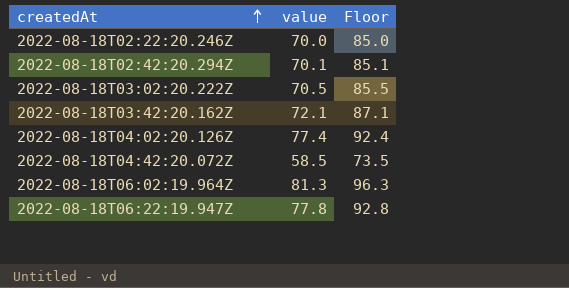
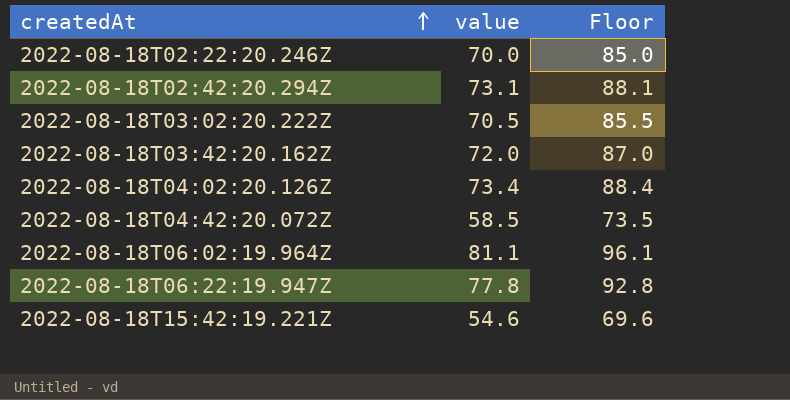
2022-08-18T02:42:20.294Z | value: 70.1 -> 73.1
2022-08-18T02:42:20.294Z | Floor: 85.1 -> 88.1
2022-08-18T03:42:20.162Z | value: 72.1 -> 72.0
2022-08-18T03:42:20.162Z | Floor: 87.1 -> 87.0
2022-08-18T04:02:20.126Z | value: 77.4 -> 73.4
2022-08-18T04:02:20.126Z | Floor: 92.4 -> 88.4
2022-08-18T06:02:19.964Z | value: 81.3 -> 81.1
2022-08-18T06:02:19.964Z | Floor: 96.3 -> 96.1
row 2022-08-18T15:42:19.221Z: none -> 54.6 | 69.6

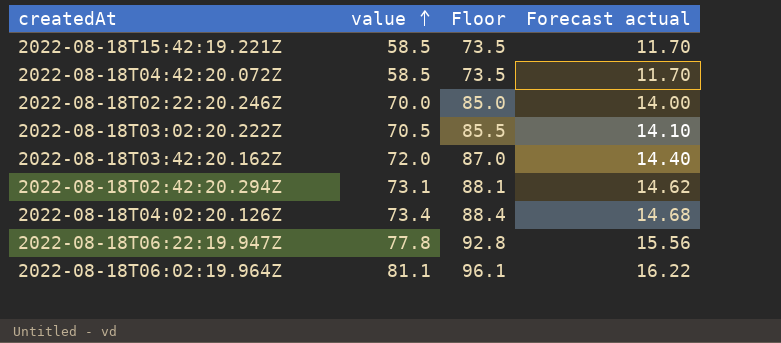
row order: createdAt ascending -> value ascending
column Forecast actual | formula: none -> [value] * 0.2
2022-08-18T15:42:19.221Z | value: 54.6 -> 58.5
2022-08-18T15:42:19.221Z | Floor: 69.6 -> 73.5

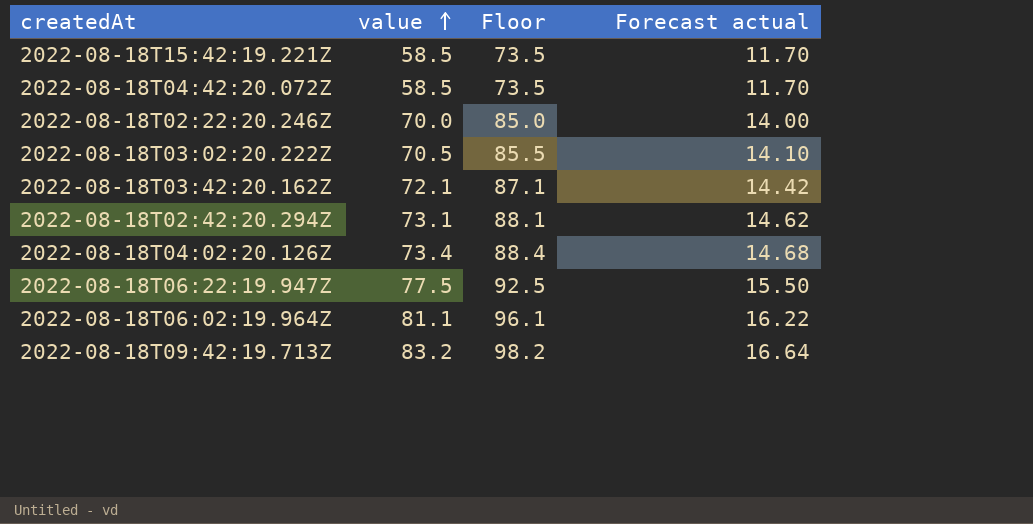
2022-08-18T03:42:20.162Z | value: 72.0 -> 72.1
2022-08-18T03:42:20.162Z | Floor: 87.0 -> 87.1
2022-08-18T03:42:20.162Z | Forecast actual: 14.40 -> 14.42
2022-08-18T06:22:19.947Z | value: 77.8 -> 77.5
2022-08-18T06:22:19.947Z | Floor: 92.8 -> 92.5
2022-08-18T06:22:19.947Z | Forecast actual: 15.56 -> 15.50
row 2022-08-18T09:42:19.713Z: none -> 83.2 | 98.2 | 16.64

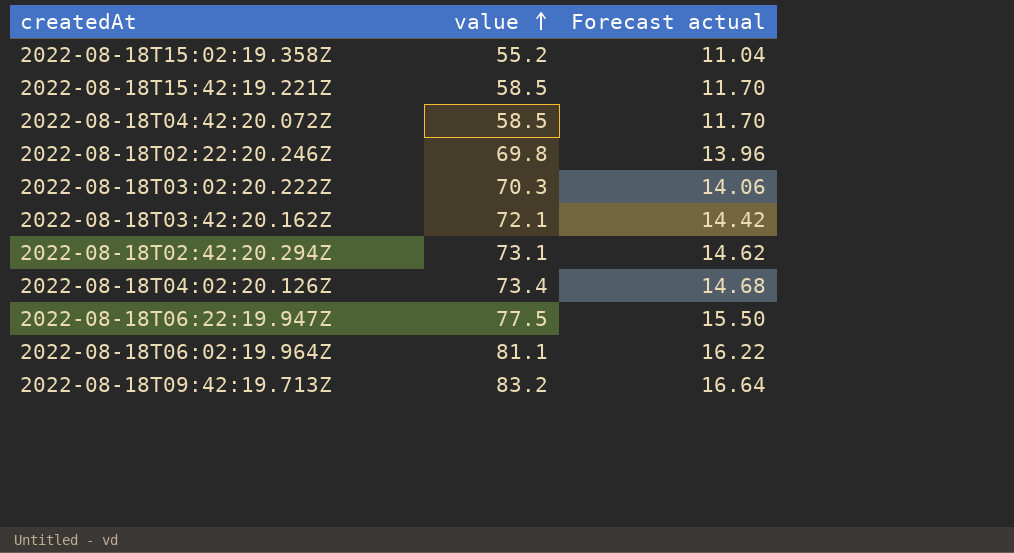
column Floor | formula: [value] + 15 -> none
row 2022-08-18T15:02:19.358Z: none -> 55.2 | 11.04
2022-08-18T02:22:20.246Z | value: 70.0 -> 69.8
2022-08-18T02:22:20.246Z | Forecast actual: 14.00 -> 13.96
2022-08-18T03:02:20.222Z | value: 70.5 -> 70.3
2022-08-18T03:02:20.222Z | Forecast actual: 14.10 -> 14.06

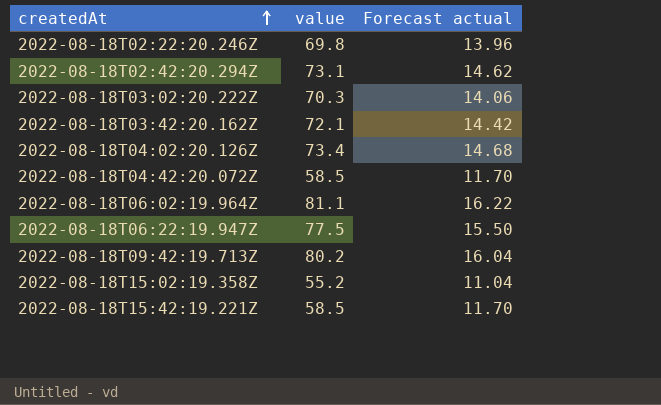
row order: value ascending -> createdAt ascending
2022-08-18T09:42:19.713Z | value: 83.2 -> 80.2
2022-08-18T09:42:19.713Z | Forecast actual: 16.64 -> 16.04

